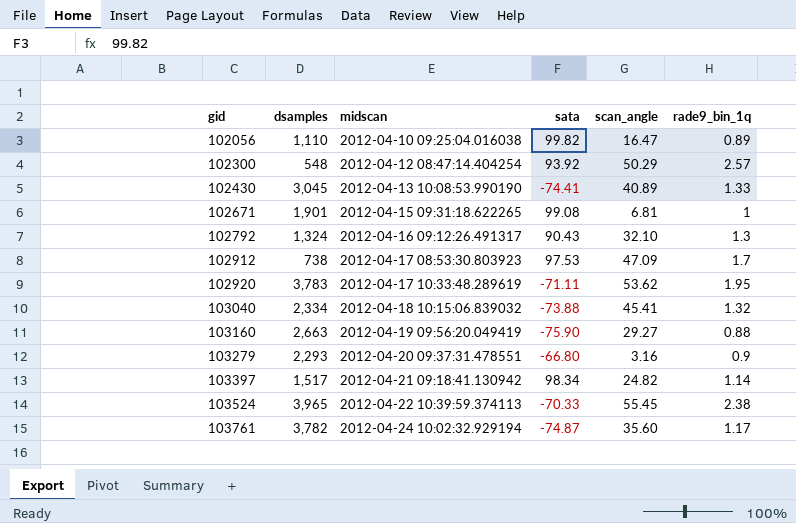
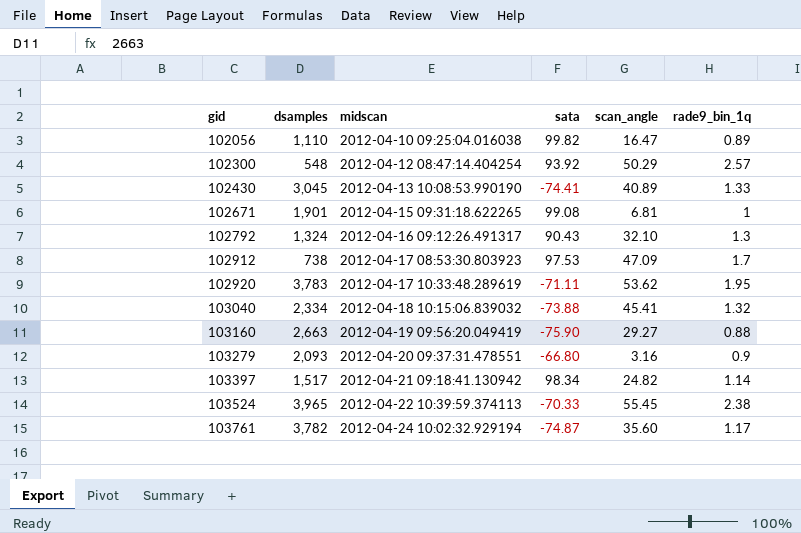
103279 | dsamples: 2,293 -> 2,093

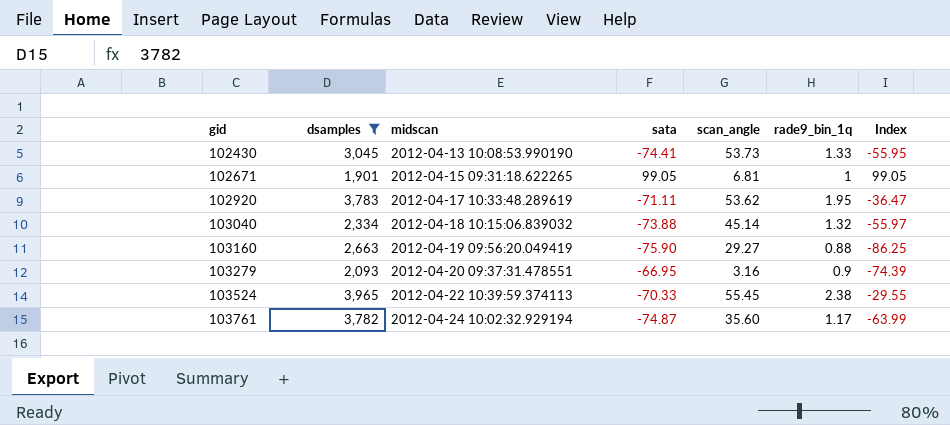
filter: none -> dsamples >= 1,901
column Index | formula: none -> [sata] / [rade9_bin_1q]
102430 | scan_angle: 40.89 -> 53.73
102671 | sata: 99.08 -> 99.05
103040 | scan_angle: 45.41 -> 45.14
103279 | sata: -66.80 -> -66.95

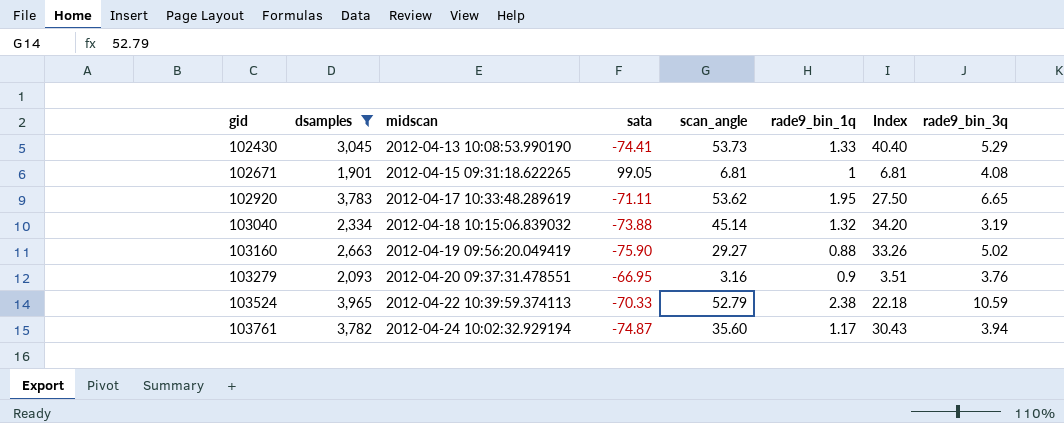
column Index | formula: [sata] / [rade9_bin_1q] -> [scan_angle] / [rade9_bin_1q]
column rade9_bin_3q | position: none -> 8
103524 | scan_angle: 55.45 -> 52.79

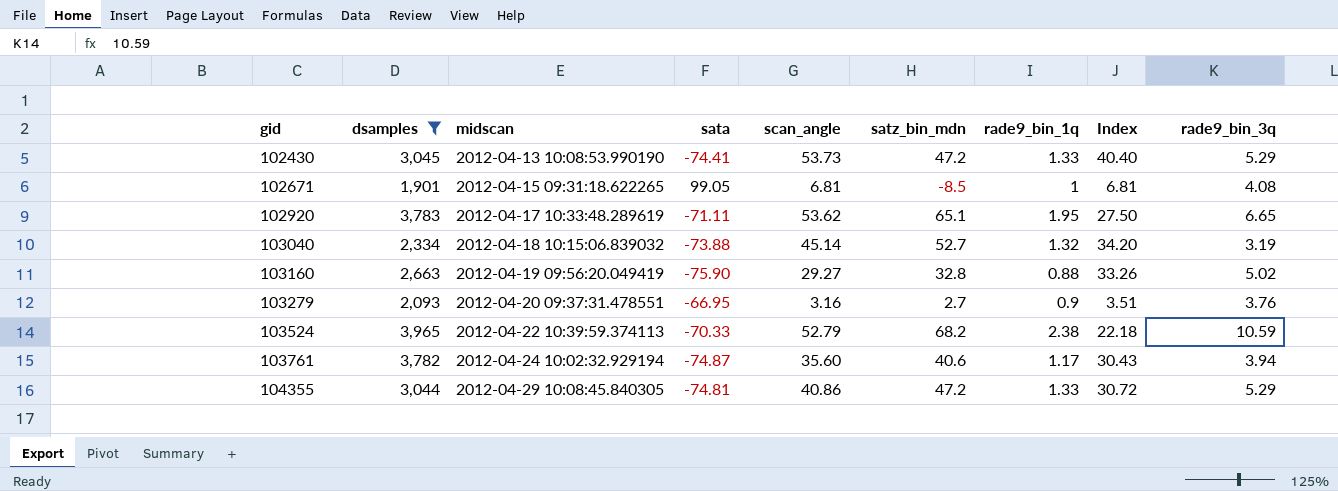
column satz_bin_mdn | position: none -> 6
row 104355: none -> 3,044 | 2012-04-29 10:08:45.840305 | -74.81 | 40.86 | 47.2 | 1.33 | 30.72 | 5.29

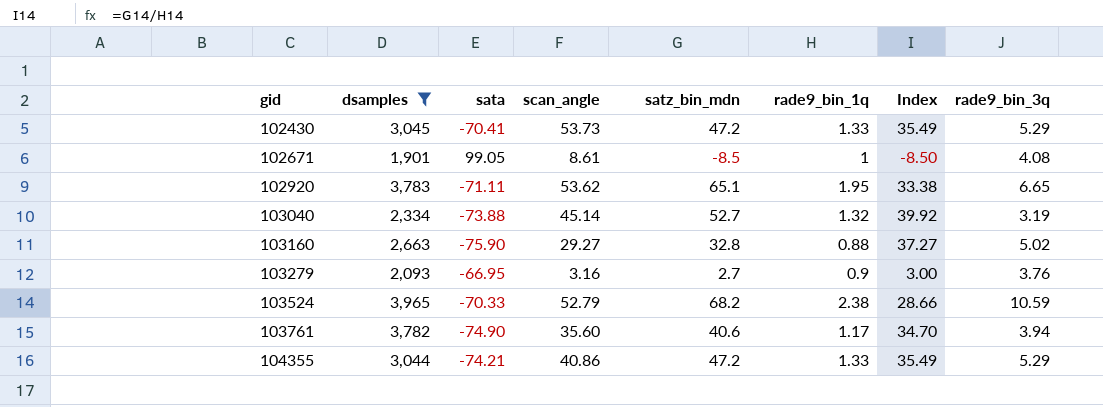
column midscan | position: 3 -> none
column Index | formula: [scan_angle] / [rade9_bin_1q] -> [satz_bin_mdn] / [rade9_bin_1q]
102430 | sata: -74.41 -> -70.41
102671 | scan_angle: 6.81 -> 8.61
103761 | sata: -74.87 -> -74.90
104355 | sata: -74.81 -> -74.21

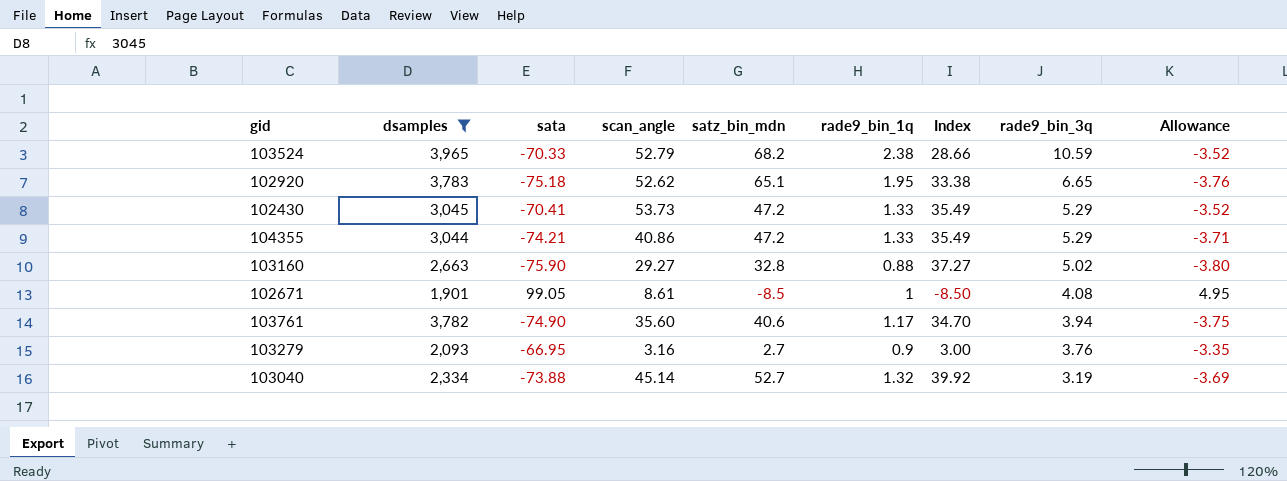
row order: gid ascending -> rade9_bin_3q descending
column Allowance | formula: none -> [sata] * 0.05
102920 | sata: -71.11 -> -75.18
102920 | scan_angle: 53.62 -> 52.62

